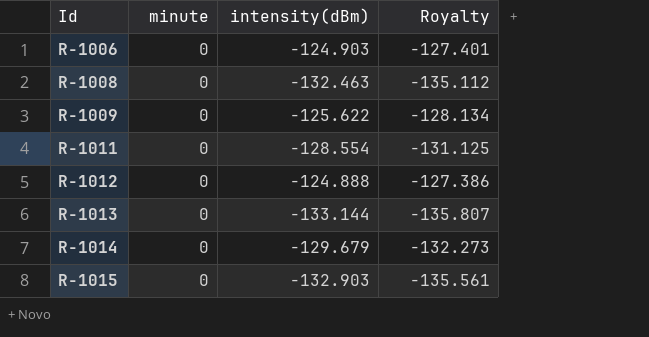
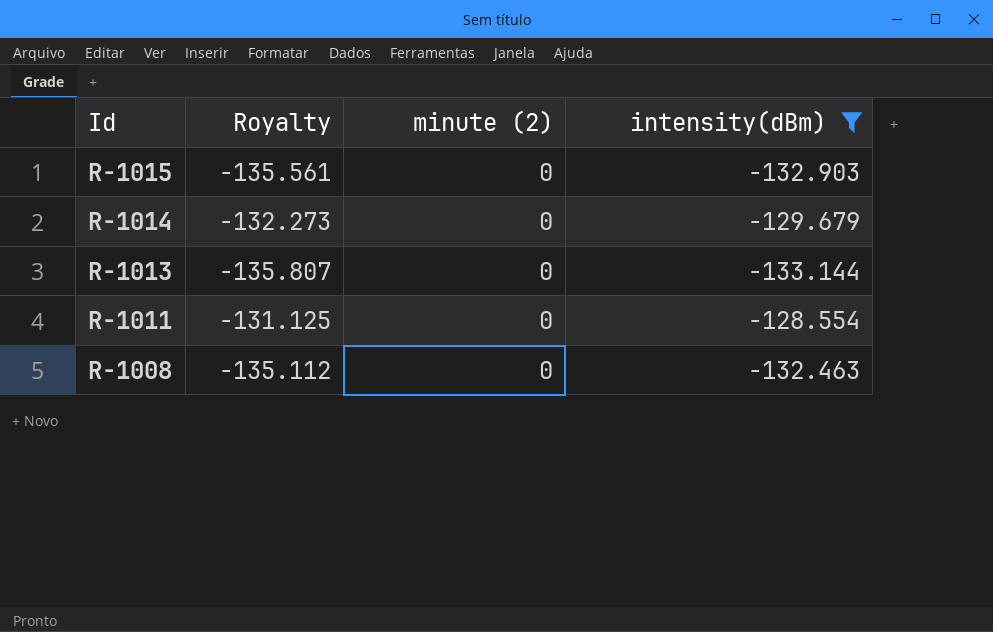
filter: none -> intensity(dBm) <= -128.554
row order: Id ascending -> Id descending
column Royalty | position: 4 -> 2
column name: minute -> minute (2)

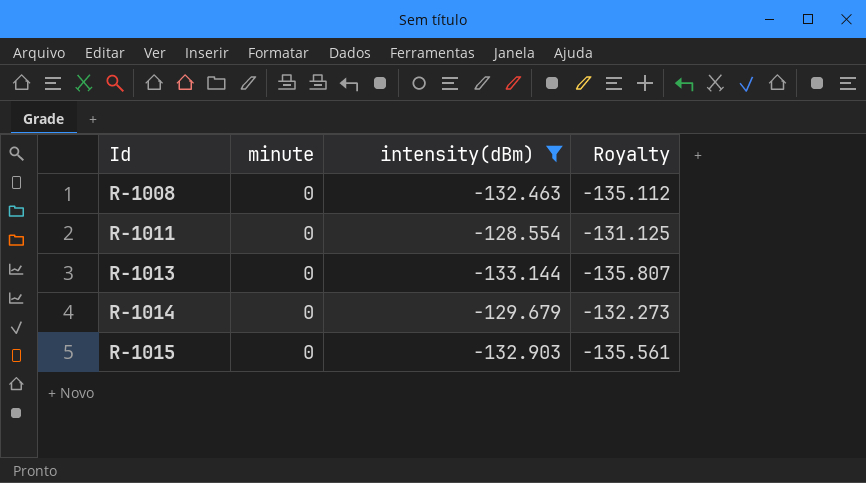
row order: Id descending -> Id ascending
column name: minute (2) -> minute
column Royalty | position: 2 -> 4

